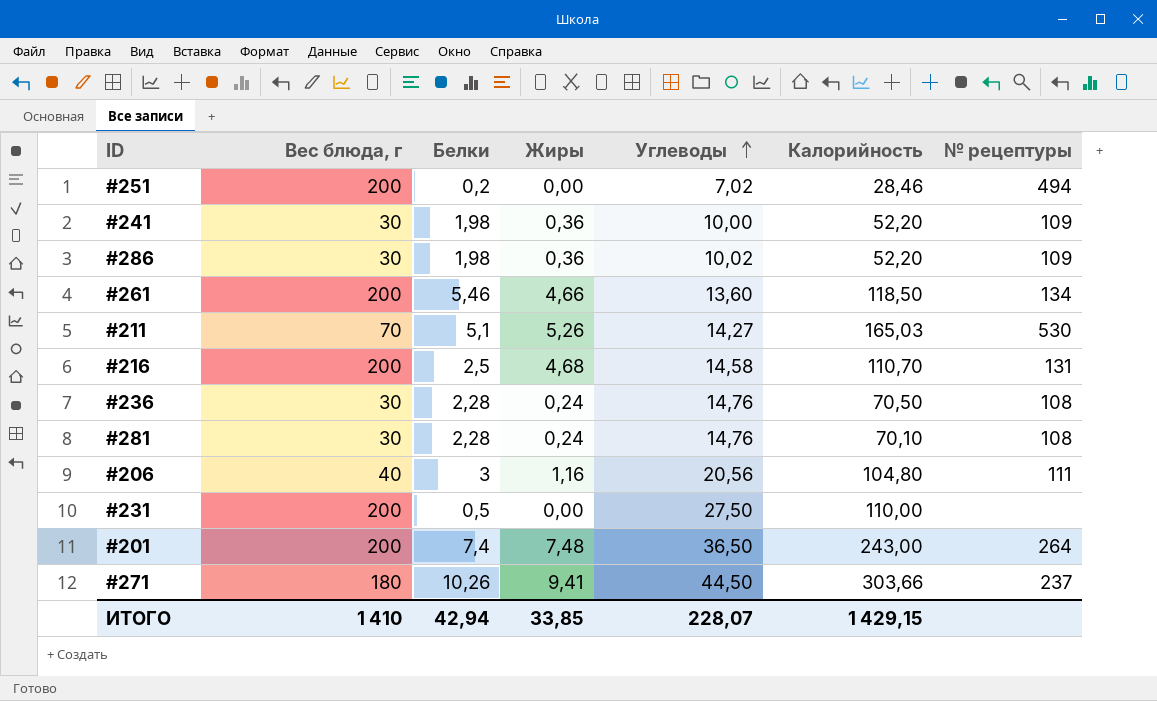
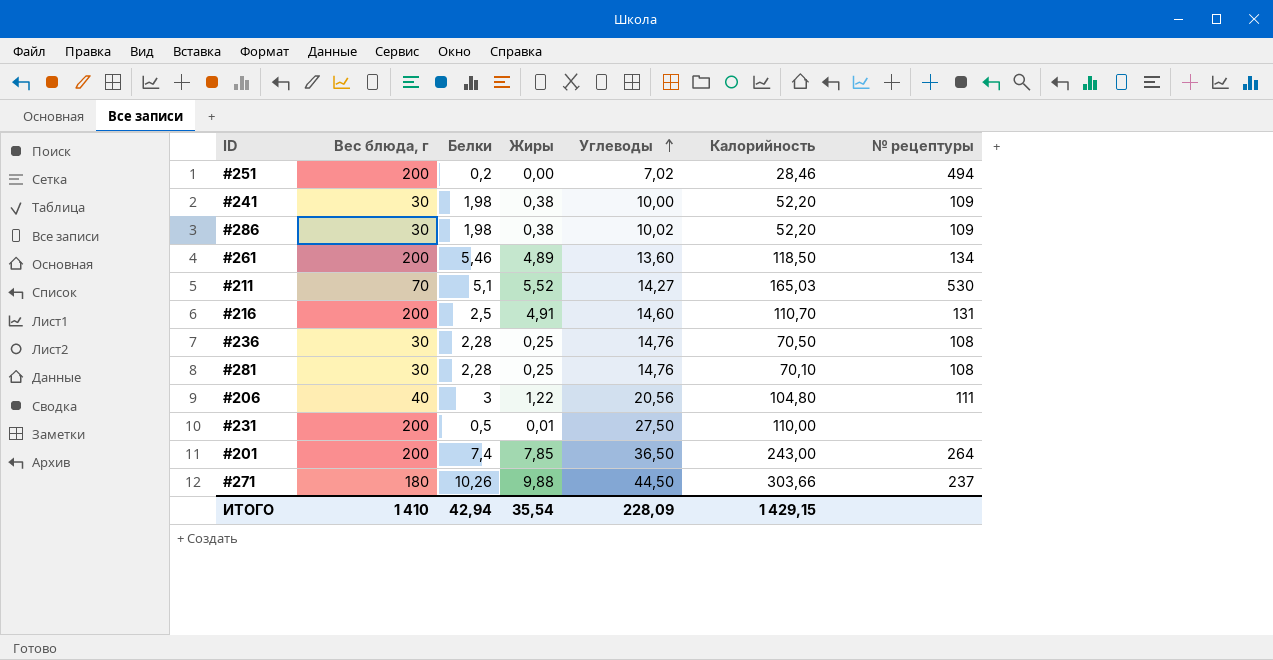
#241 | Жиры: 0,36 -> 0,38
#286 | Жиры: 0,36 -> 0,38
#261 | Жиры: 4,66 -> 4,89
#211 | Жиры: 5,26 -> 5,52
#216 | Жиры: 4,68 -> 4,91
#216 | Углеводы: 14,58 -> 14,60
#236 | Жиры: 0,24 -> 0,25
#281 | Жиры: 0,24 -> 0,25
#206 | Жиры: 1,16 -> 1,22
#231 | Жиры: 0,00 -> 0,01
#201 | Жиры: 7,48 -> 7,85
#271 | Жиры: 9,41 -> 9,88
ИТОГО | Жиры: 33,85 -> 35,54
ИТОГО | Углеводы: 228,07 -> 228,09

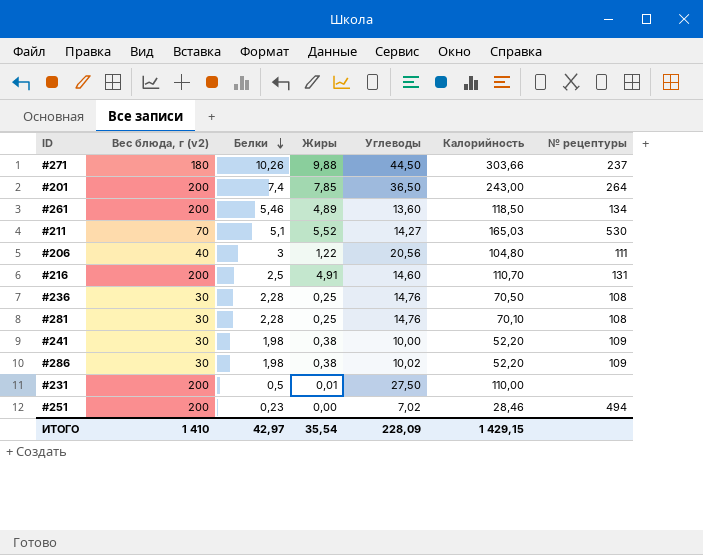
row order: Углеводы ascending -> Белки descending
column name: Вес блюда, г -> Вес блюда, г (v2)
#251 | Белки: 0,2 -> 0,23
ИТОГО | Белки: 42,94 -> 42,97

